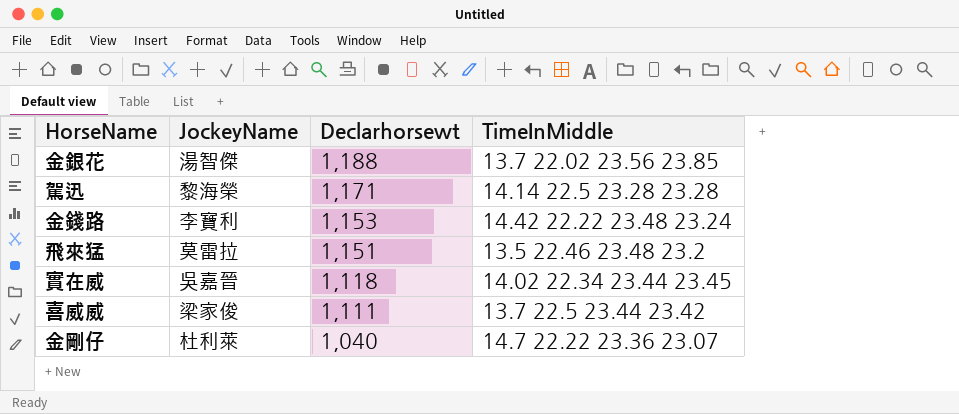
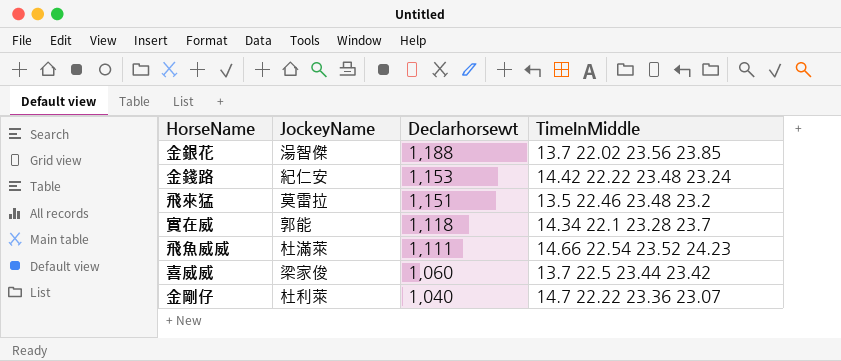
row 駕迅: 黎海榮 | 1,171 | 14.14 22.5 23.28 23.28 -> none
金錢路 | JockeyName: 李寶利 -> 紀仁安
實在威 | JockeyName: 吳嘉晉 -> 郭能
實在威 | TimeInMiddle: 14.02 22.34 23.44 23.45 -> 14.34 22.1 23.28 23.7
row 飛魚威威: none -> 杜滿萊 | 1,111 | 14.66 22.54 23.52 24.23
喜威威 | Declarhorsewt: 1,111 -> 1,060

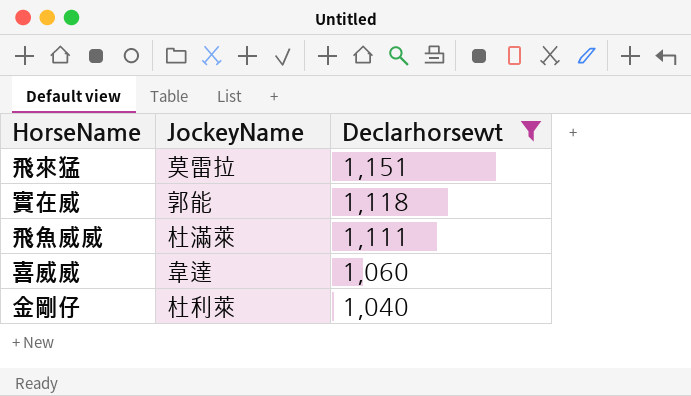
filter: none -> Declarhorsewt <= 1,151
column TimeInMiddle | position: 4 -> none
喜威威 | JockeyName: 梁家俊 -> 韋達

